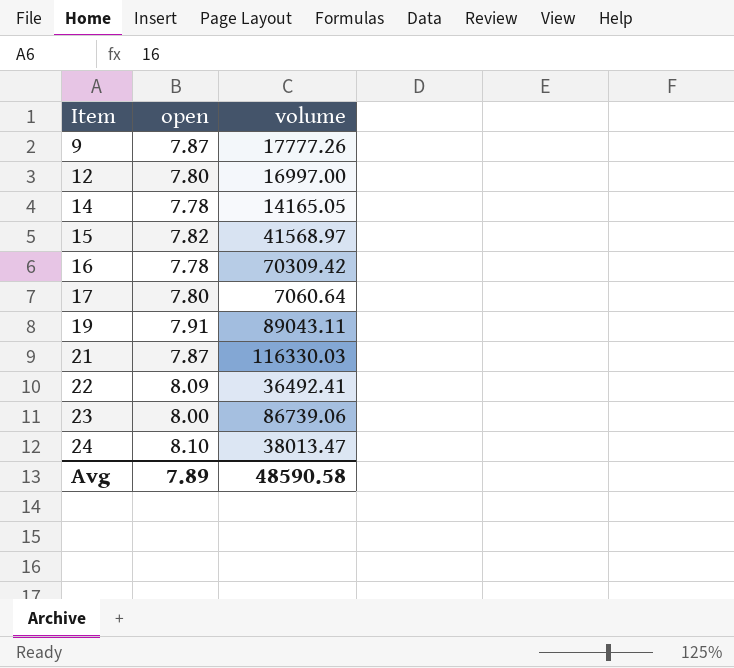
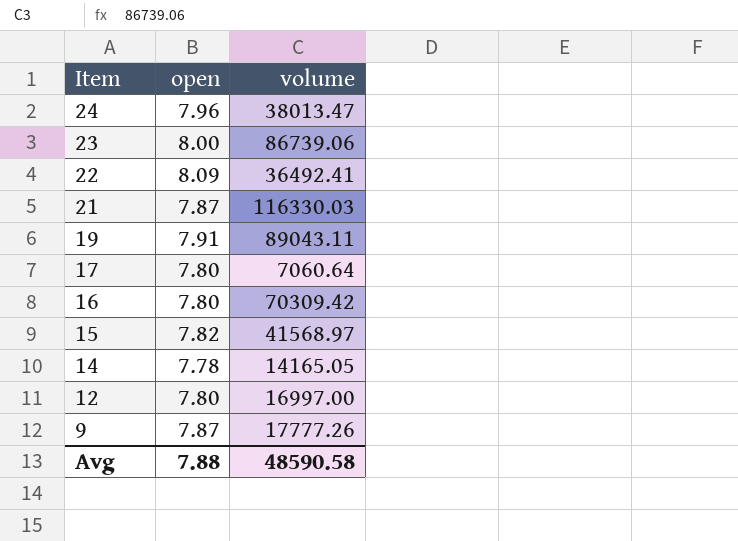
row order: Item ascending -> Item descending
24 | open: 8.10 -> 7.96
16 | open: 7.78 -> 7.80
Avg | open: 7.89 -> 7.88

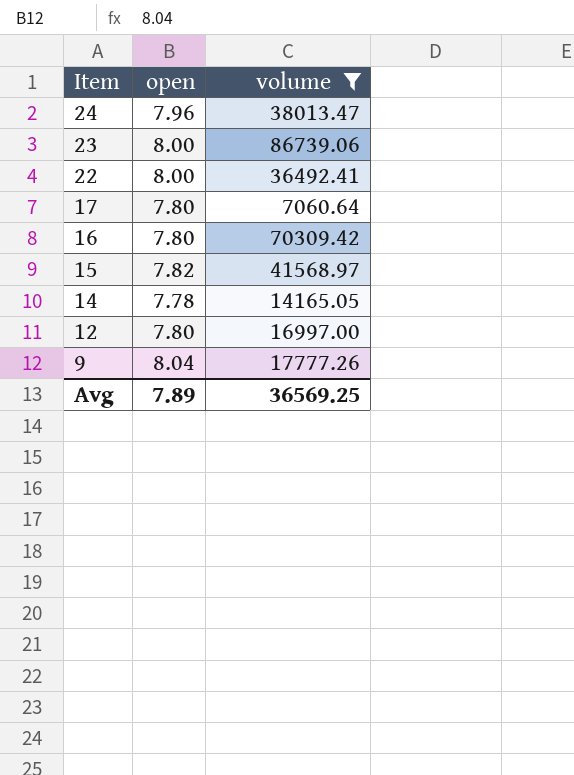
filter: none -> volume <= 86739.06
22 | open: 8.09 -> 8.00
9 | open: 7.87 -> 8.04
Avg | open: 7.88 -> 7.89
Avg | volume: 48590.58 -> 36569.25

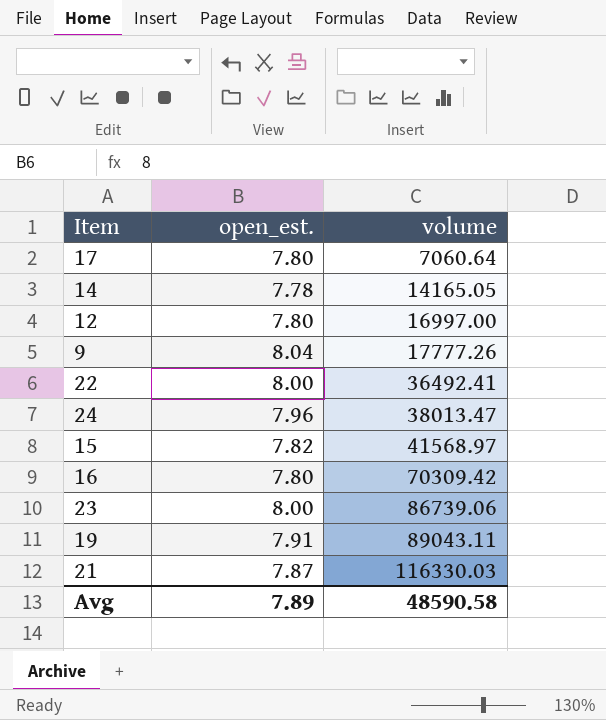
filter: volume <= 86739.06 -> none
row order: Item descending -> volume ascending
column name: open -> open_est.
Avg | volume: 36569.25 -> 48590.58

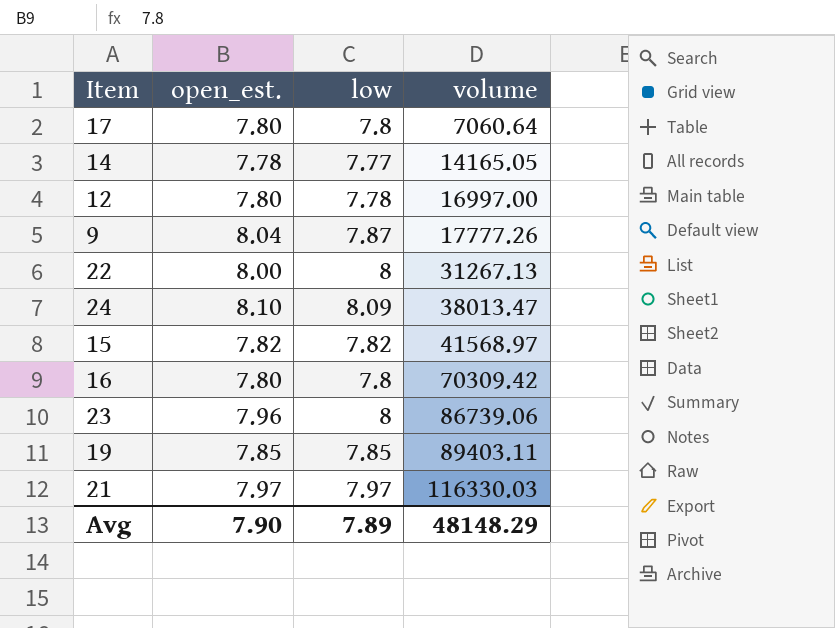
column low | position: none -> 3
22 | volume: 36492.41 -> 31267.13
24 | open_est.: 7.96 -> 8.10
23 | open_est.: 8.00 -> 7.96
19 | open_est.: 7.91 -> 7.85
19 | volume: 89043.11 -> 89403.11
21 | open_est.: 7.87 -> 7.97
Avg | open_est.: 7.89 -> 7.90
Avg | volume: 48590.58 -> 48148.29

